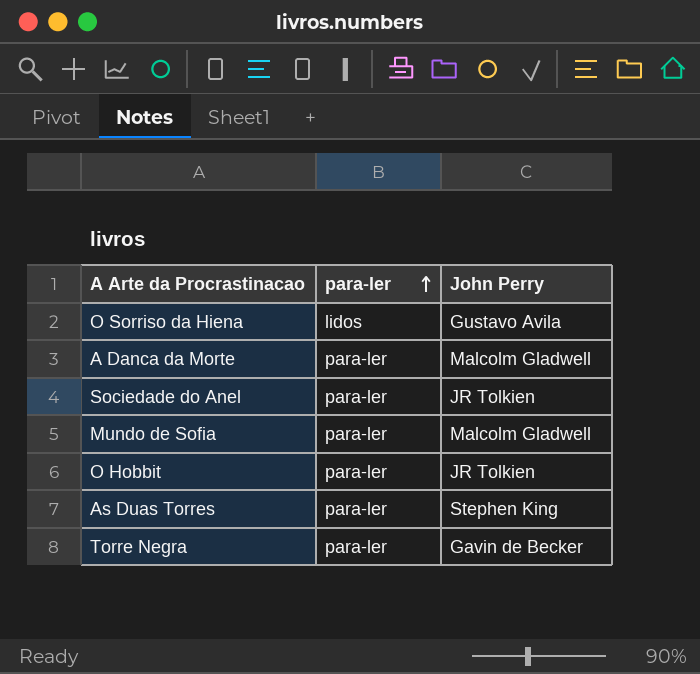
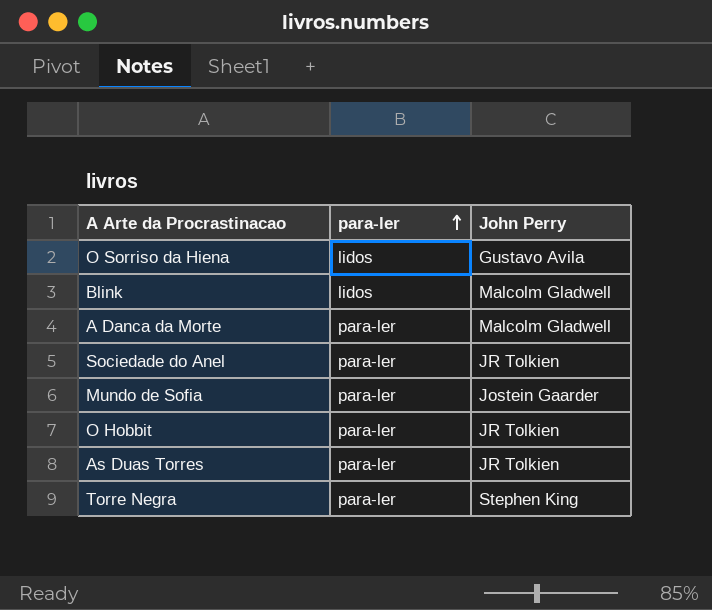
row Blink: none -> lidos | Malcolm Gladwell
Mundo de Sofia | John Perry: Malcolm Gladwell -> Jostein Gaarder
As Duas Torres | John Perry: Stephen King -> JR Tolkien
Torre Negra | John Perry: Gavin de Becker -> Stephen King

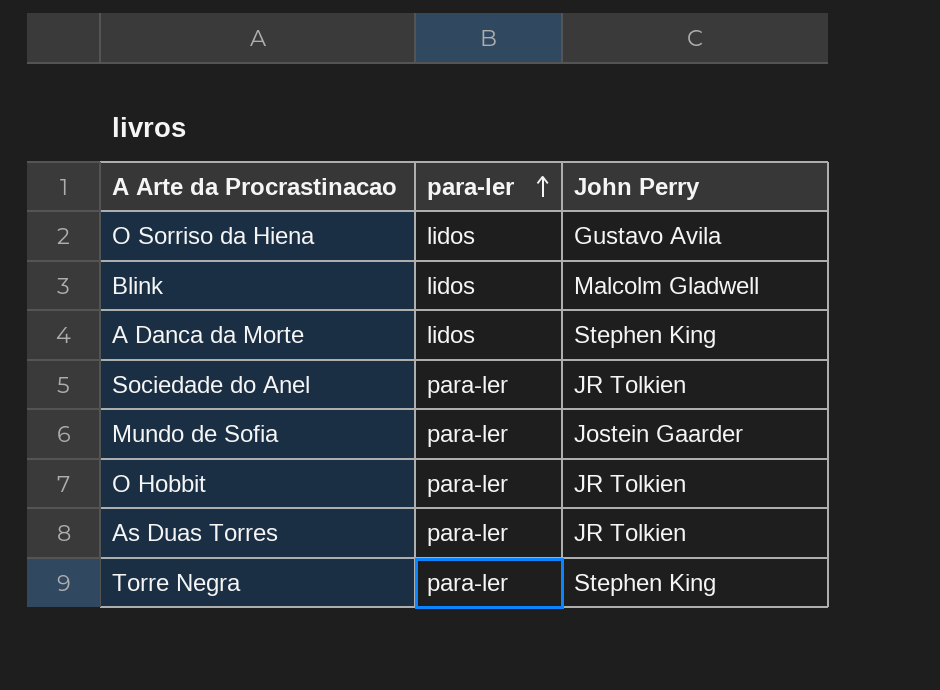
A Danca da Morte | para-ler: para-ler -> lidos
A Danca da Morte | John Perry: Malcolm Gladwell -> Stephen King

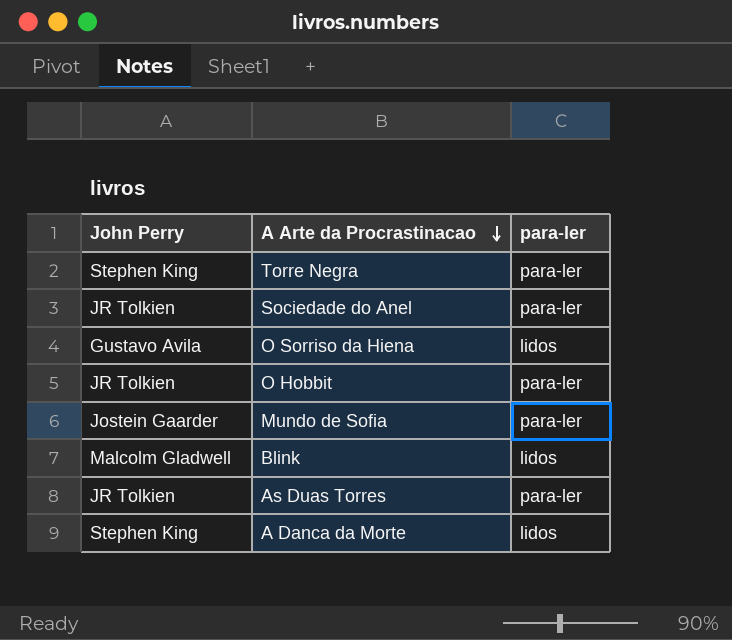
row order: para-ler ascending -> A Arte da Procrastinacao descending
column John Perry | position: 3 -> 1

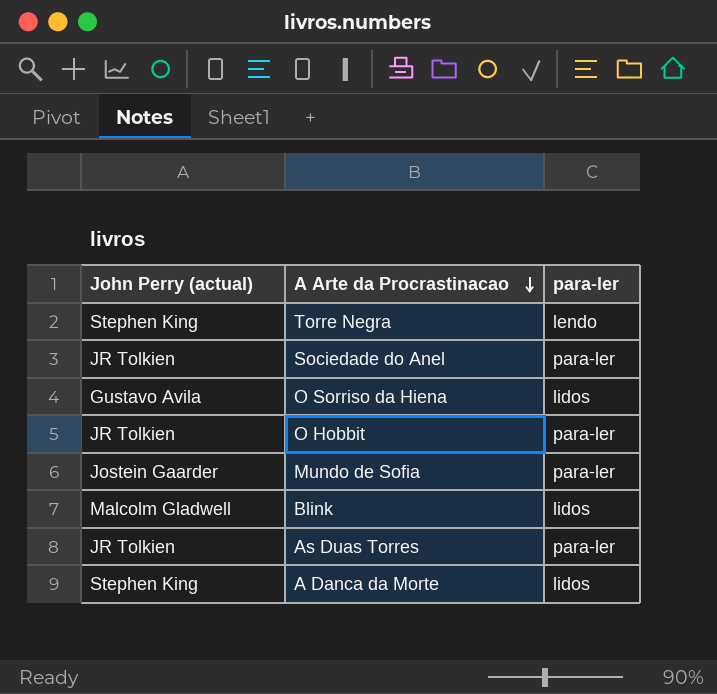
column name: John Perry -> John Perry (actual)
Torre Negra | para-ler: para-ler -> lendo

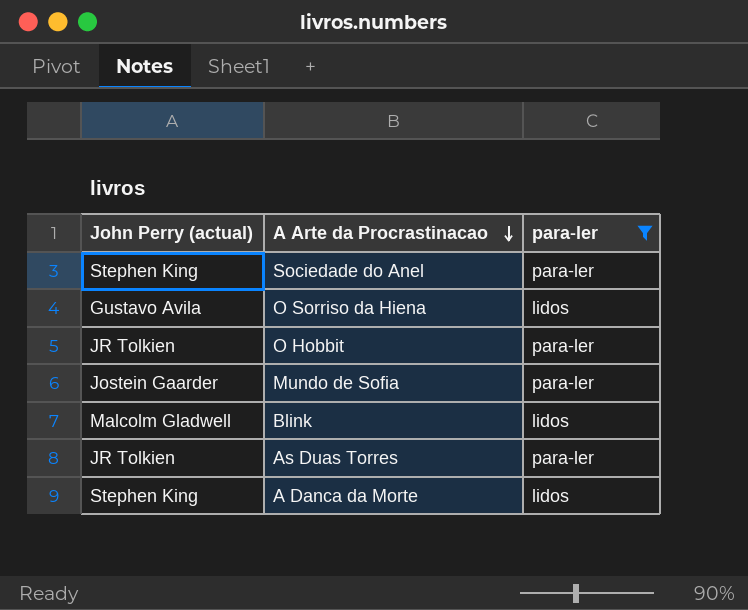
filter: none -> para-ler != lendo
Sociedade do Anel | John Perry (actual): JR Tolkien -> Stephen King

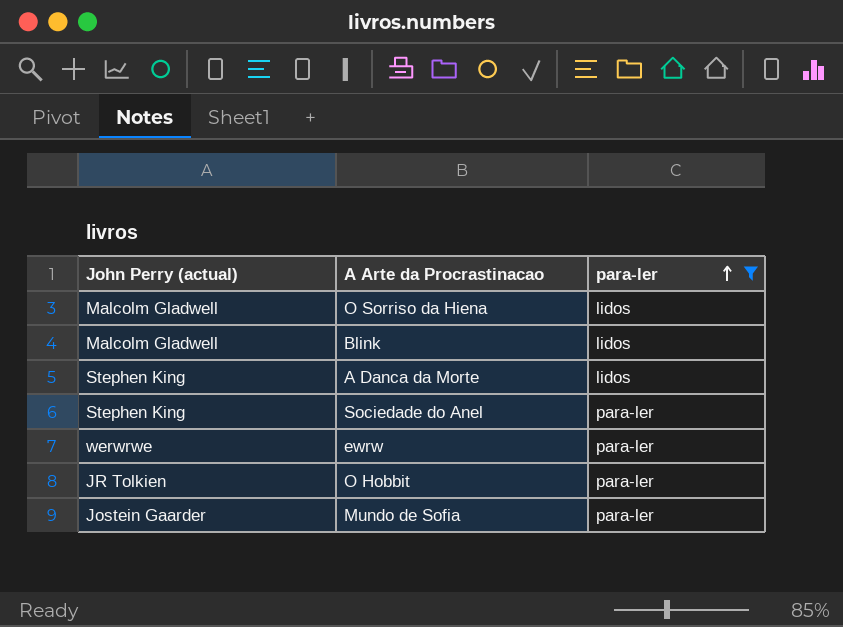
row order: A Arte da Procrastinacao descending -> para-ler ascending
row As Duas Torres: JR Tolkien | para-ler -> none
O Sorriso da Hiena | John Perry (actual): Gustavo Avila -> Malcolm Gladwell
row ewrw: none -> werwrwe | para-ler

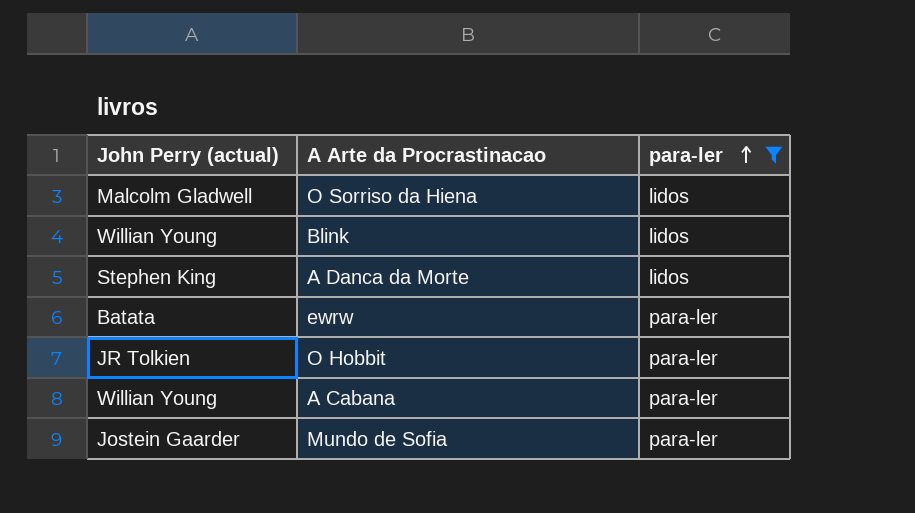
row Sociedade do Anel: Stephen King | para-ler -> none
Blink | John Perry (actual): Malcolm Gladwell -> Willian Young
ewrw | John Perry (actual): werwrwe -> Batata
row A Cabana: none -> Willian Young | para-ler

